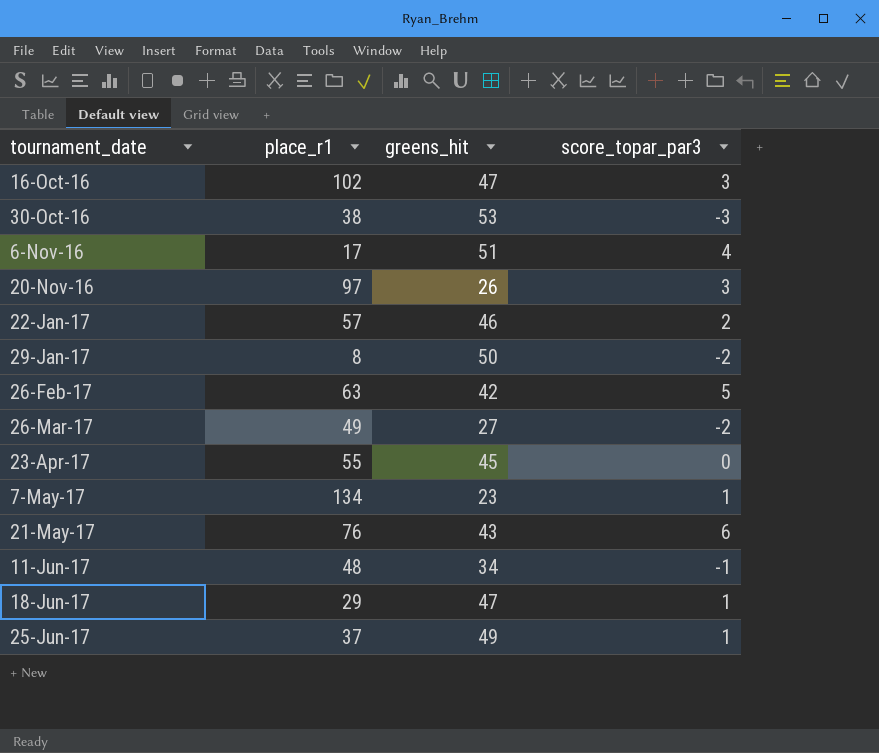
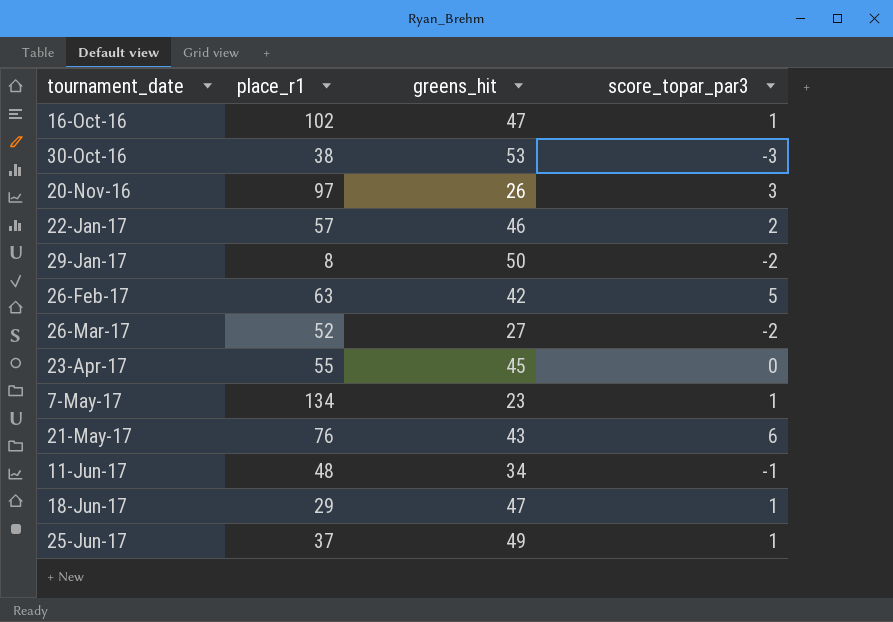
row 6-Nov-16: 17 | 51 | 4 -> none
16-Oct-16 | score_topar_par3: 3 -> 1
26-Mar-17 | place_r1: 49 -> 52

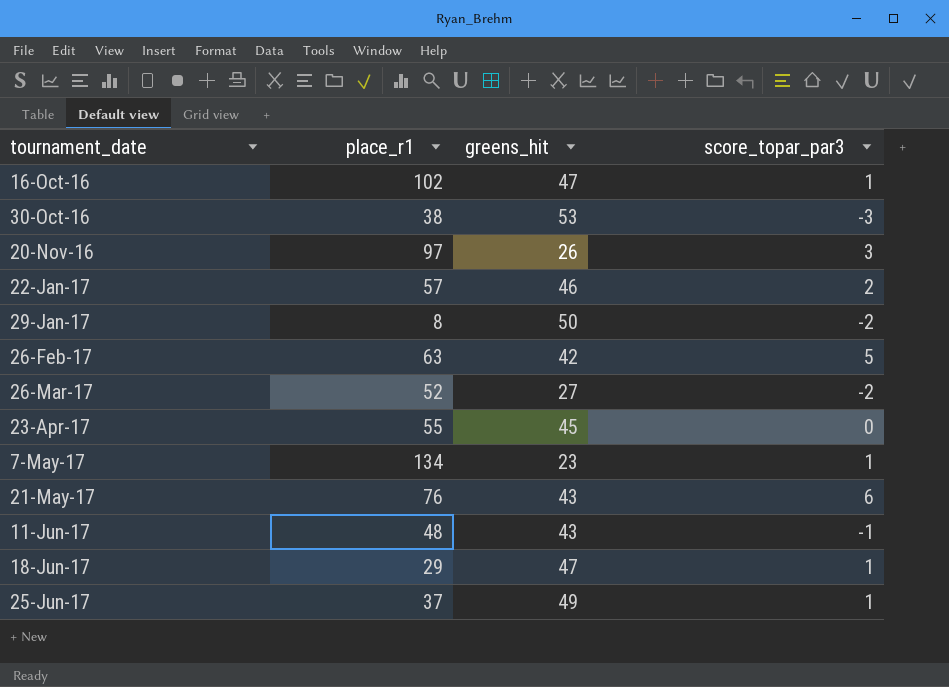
11-Jun-17 | greens_hit: 34 -> 43

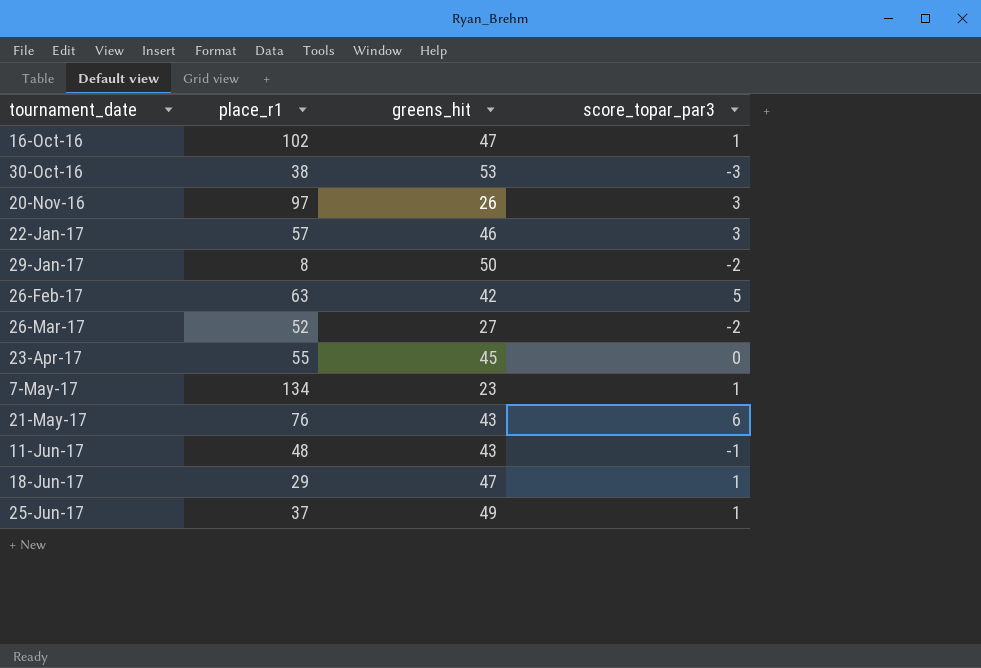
22-Jan-17 | score_topar_par3: 2 -> 3

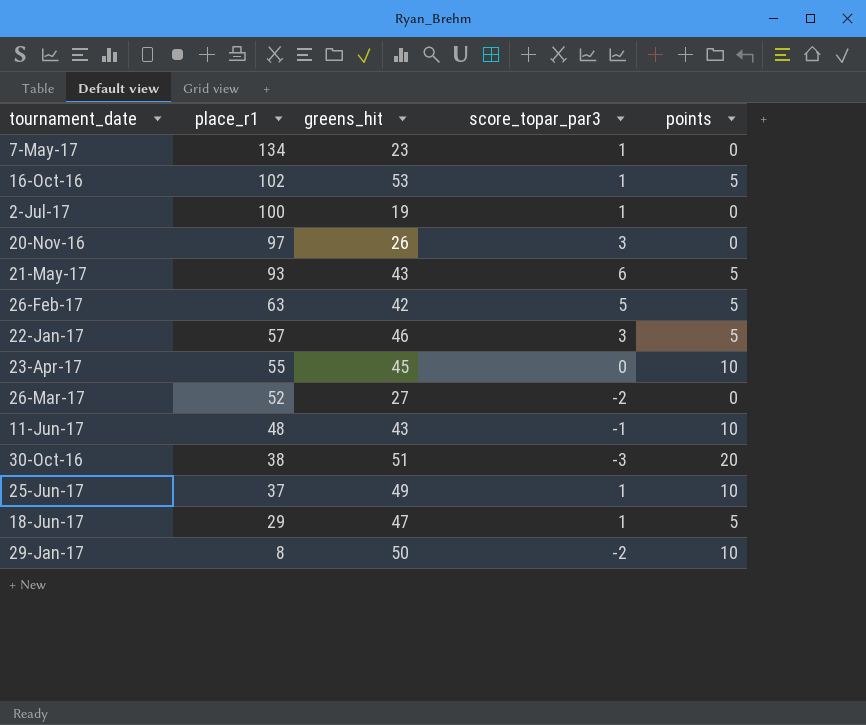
row order: tournament_date ascending -> place_r1 descending
column points | position: none -> 5
16-Oct-16 | greens_hit: 47 -> 53
row 2-Jul-17: none -> 100 | 19 | 1 | 0
21-May-17 | place_r1: 76 -> 93
30-Oct-16 | greens_hit: 53 -> 51

